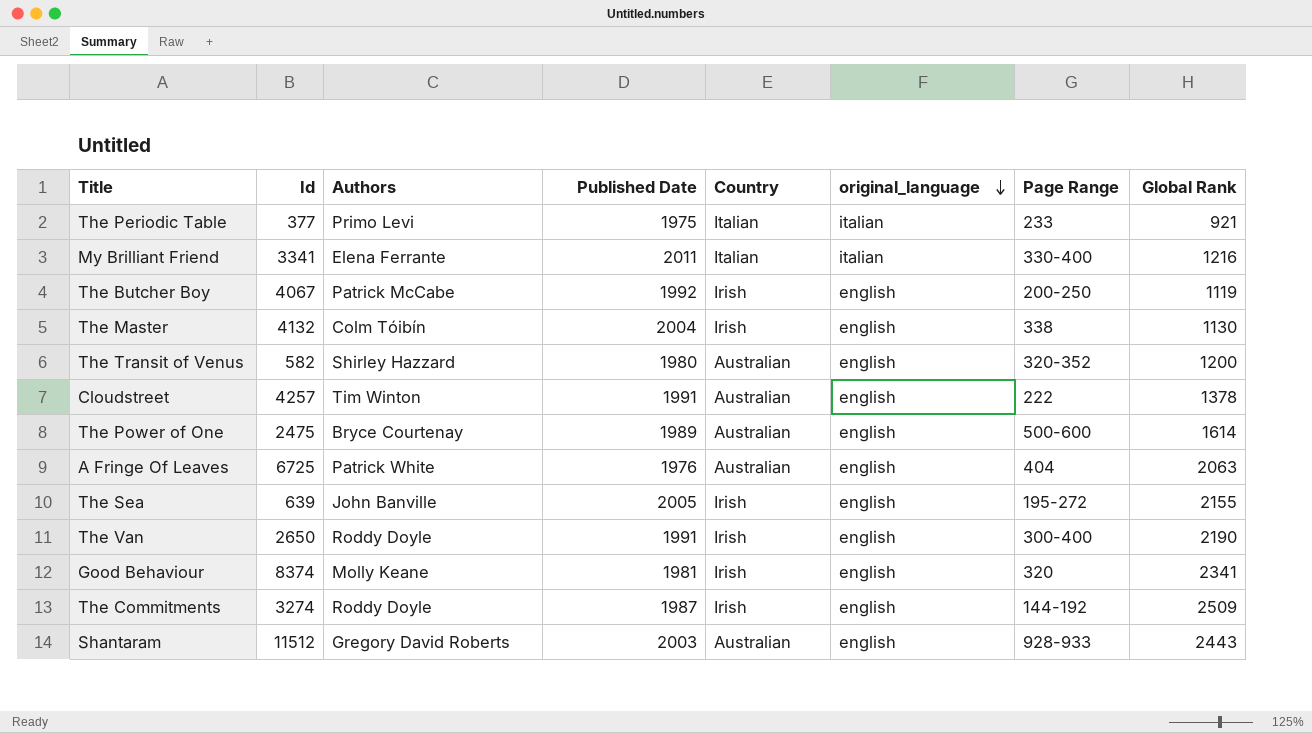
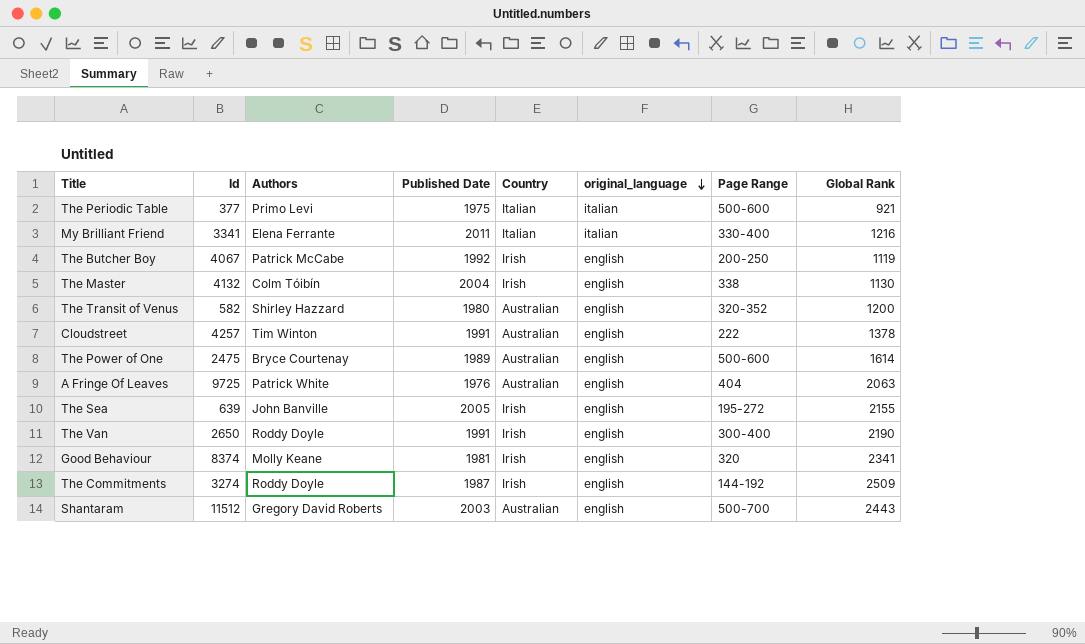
The Periodic Table | Page Range: 233 -> 500-600
A Fringe Of Leaves | Id: 6725 -> 9725
Shantaram | Page Range: 928-933 -> 500-700

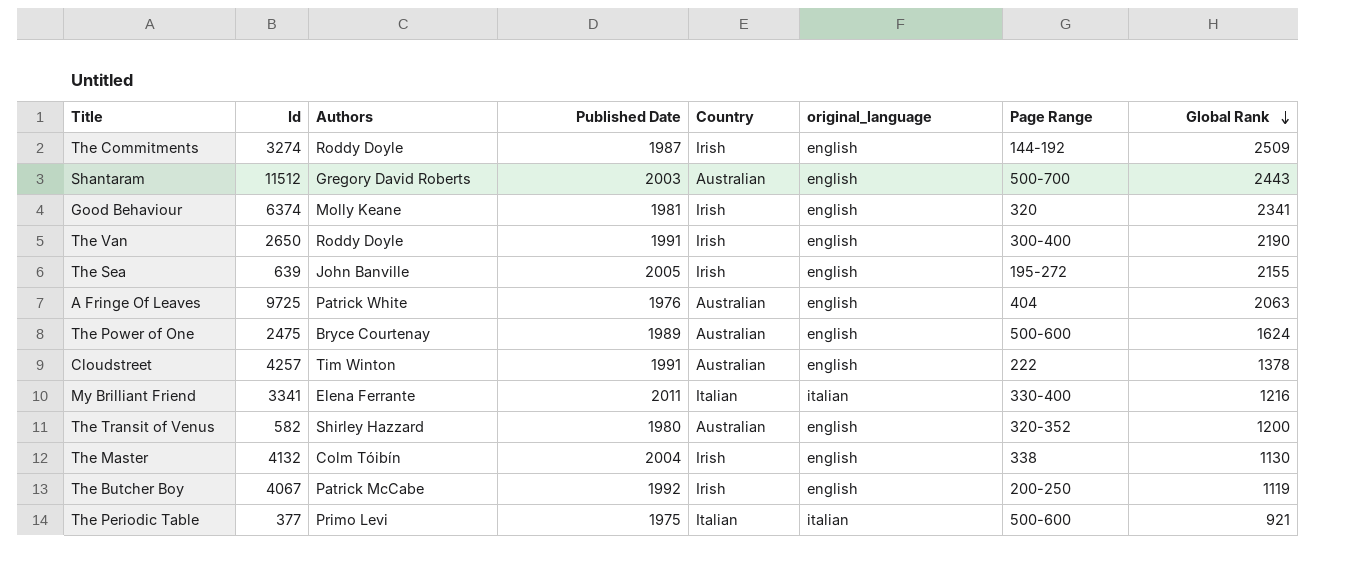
row order: original_language descending -> Global Rank descending
Good Behaviour | Id: 8374 -> 6374
The Power of One | Global Rank: 1614 -> 1624

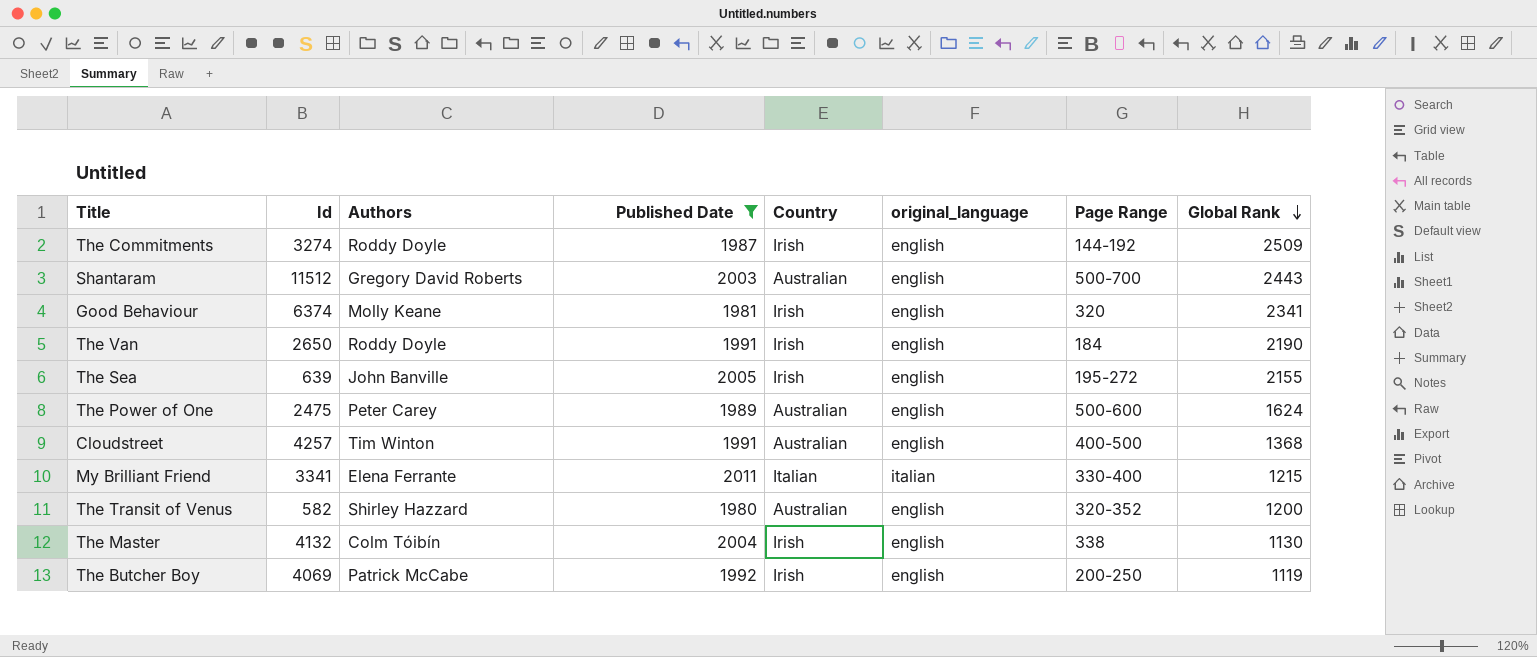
filter: none -> Published Date >= 1980
The Van | Page Range: 300-400 -> 184
The Power of One | Authors: Bryce Courtenay -> Peter Carey
Cloudstreet | Page Range: 222 -> 400-500
Cloudstreet | Global Rank: 1378 -> 1368
My Brilliant Friend | Global Rank: 1216 -> 1215
The Butcher Boy | Id: 4067 -> 4069

